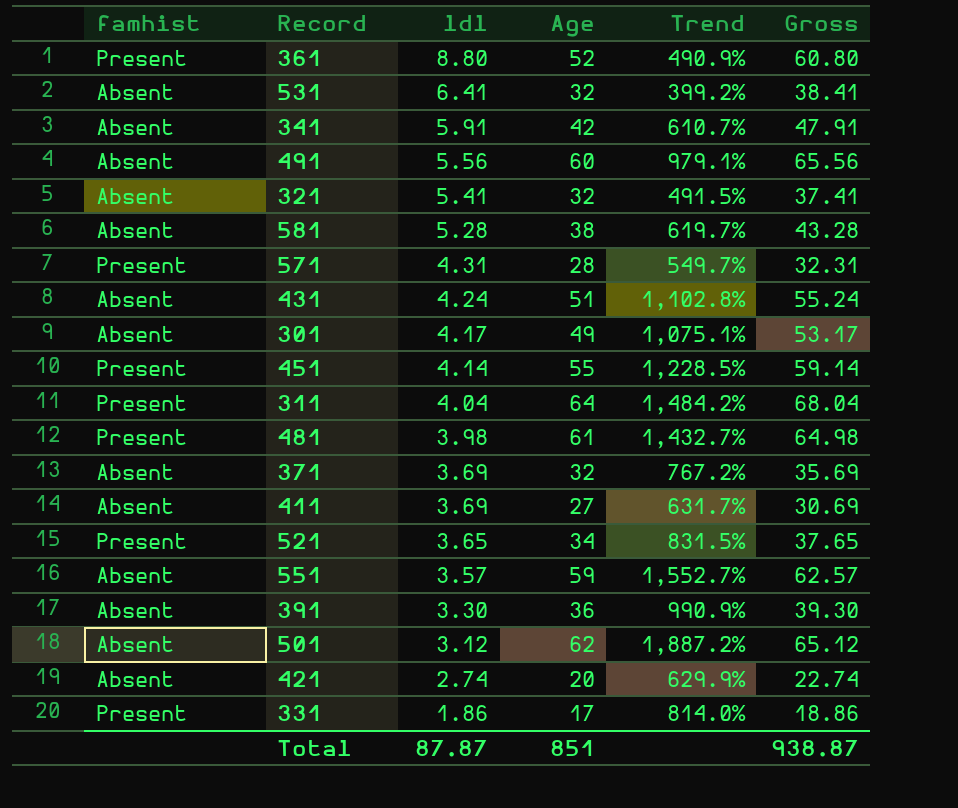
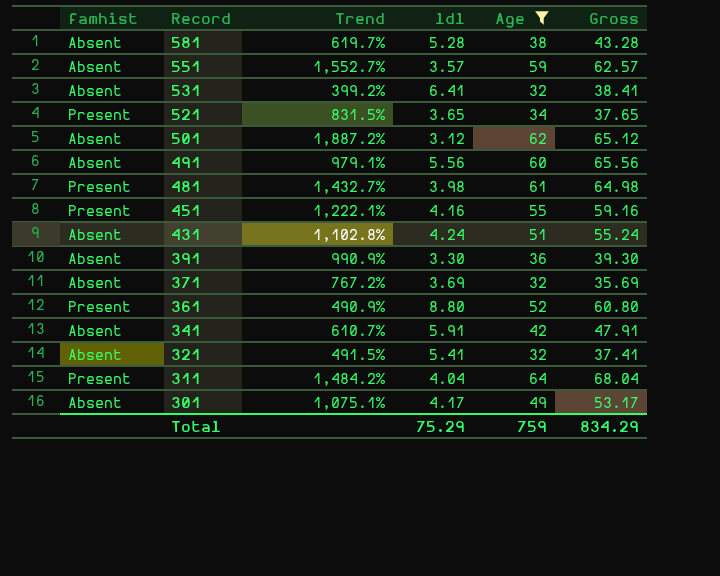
filter: none -> Age >= 32
row order: ldl descending -> Record descending
column Trend | position: 5 -> 3
451 | Trend: 1,228.5% -> 1,222.1%
451 | ldl: 4.14 -> 4.16
451 | Gross: 59.14 -> 59.16
Total | ldl: 87.87 -> 75.29
Total | Age: 851 -> 759
Total | Gross: 938.87 -> 834.29

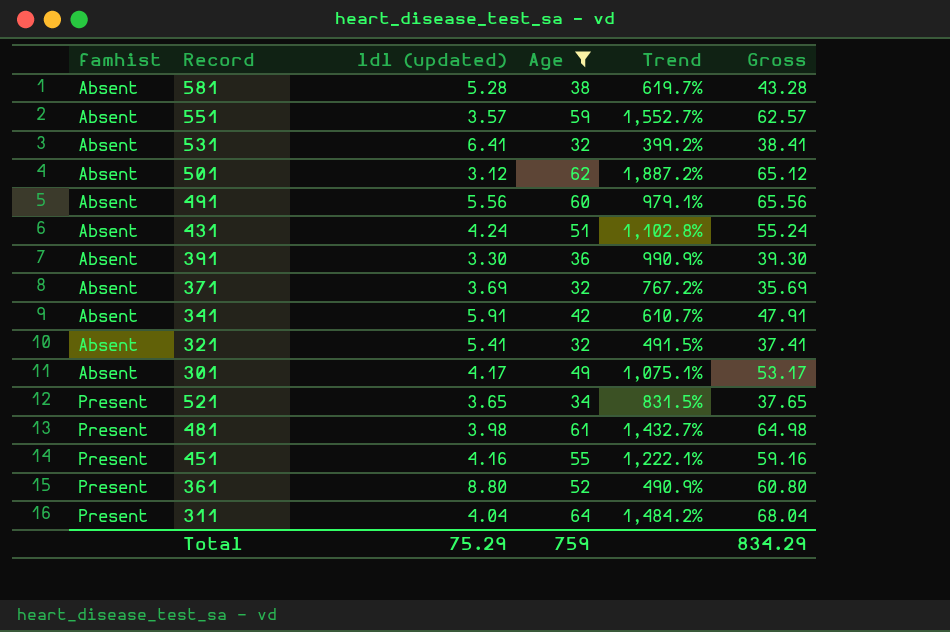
row order: Record descending -> famhist ascending
column name: ldl -> ldl (updated)
column Trend | position: 3 -> 5

